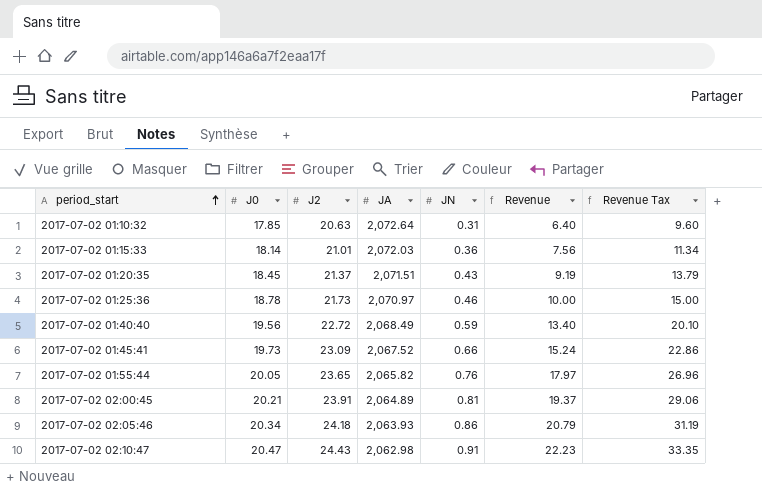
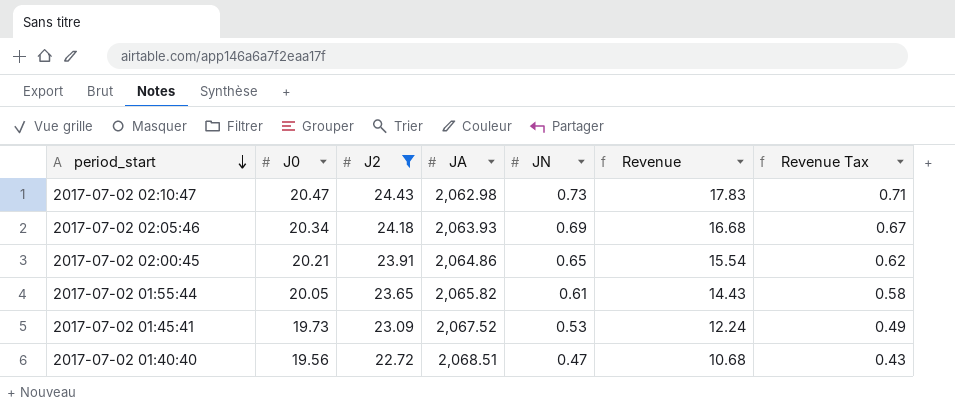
filter: none -> J2 >= 22.72
row order: period_start ascending -> period_start descending
column Revenue Tax | formula: [Revenue] * 1.5 -> [Revenue] * 0.04
2017-07-02 02:10:47 | JN: 0.91 -> 0.73
2017-07-02 02:10:47 | Revenue: 22.23 -> 17.83
2017-07-02 02:05:46 | JN: 0.86 -> 0.69
2017-07-02 02:05:46 | Revenue: 20.79 -> 16.68
2017-07-02 02:00:45 | JA: 2,064.89 -> 2,064.86
2017-07-02 02:00:45 | JN: 0.81 -> 0.65
2017-07-02 02:00:45 | Revenue: 19.37 -> 15.54
2017-07-02 01:55:44 | JN: 0.76 -> 0.61
2017-07-02 01:55:44 | Revenue: 17.97 -> 14.43
2017-07-02 01:45:41 | JN: 0.66 -> 0.53
2017-07-02 01:45:41 | Revenue: 15.24 -> 12.24
2017-07-02 01:40:40 | JA: 2,068.49 -> 2,068.51
2017-07-02 01:40:40 | JN: 0.59 -> 0.47
2017-07-02 01:40:40 | Revenue: 13.40 -> 10.68

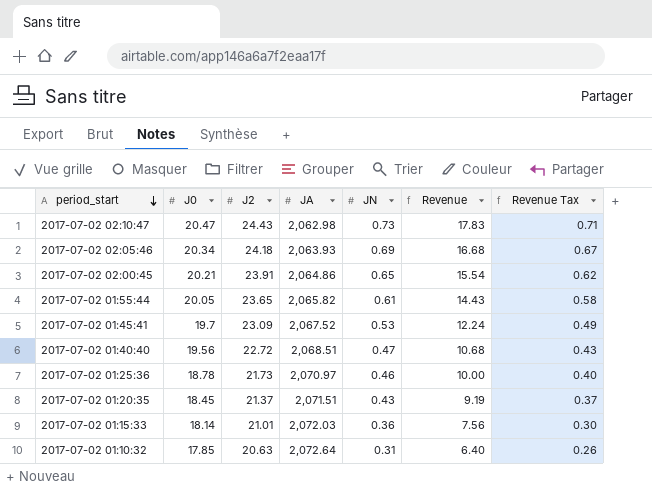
filter: J2 >= 22.72 -> none
2017-07-02 01:45:41 | J0: 19.73 -> 19.7

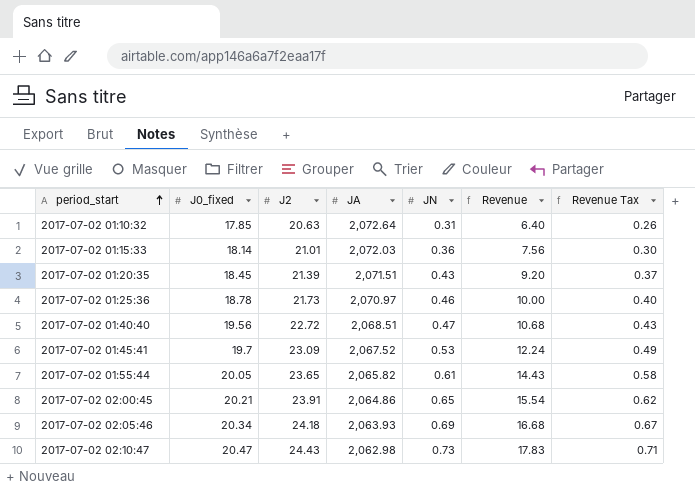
row order: period_start descending -> period_start ascending
column name: J0 -> J0_fixed
2017-07-02 01:20:35 | J2: 21.37 -> 21.39
2017-07-02 01:20:35 | Revenue: 9.19 -> 9.20

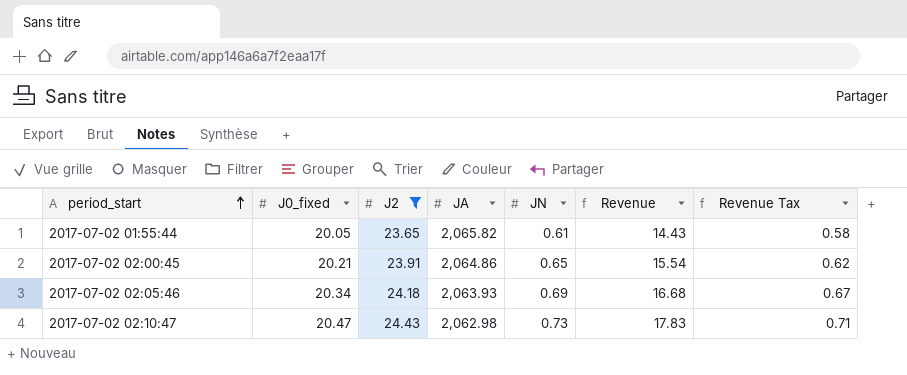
filter: none -> J2 >= 23.65

